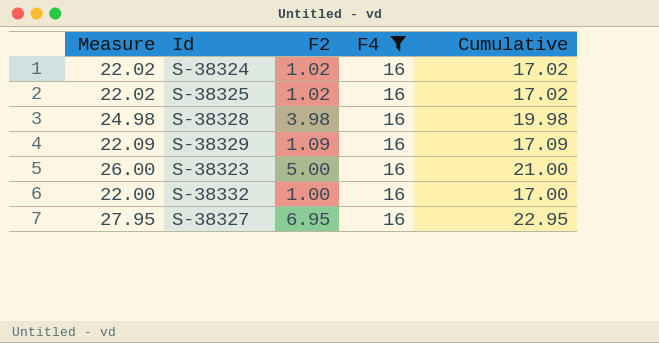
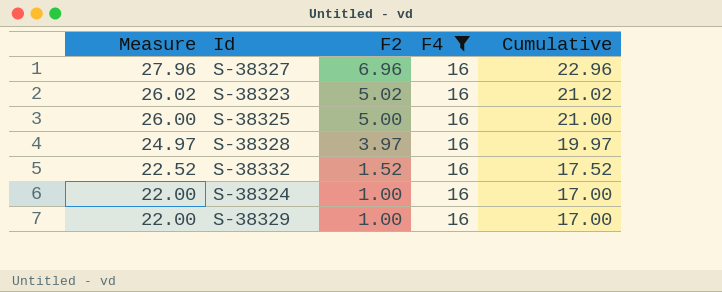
row order: none -> Measure descending
S-38327 | Measure: 27.95 -> 27.96
S-38327 | F2: 6.95 -> 6.96
S-38327 | Cumulative: 22.95 -> 22.96
S-38323 | Measure: 26.00 -> 26.02
S-38323 | F2: 5.00 -> 5.02
S-38323 | Cumulative: 21.00 -> 21.02
S-38325 | Measure: 22.02 -> 26.00
S-38325 | F2: 1.02 -> 5.00
S-38325 | Cumulative: 17.02 -> 21.00
S-38328 | Measure: 24.98 -> 24.97
S-38328 | F2: 3.98 -> 3.97
S-38328 | Cumulative: 19.98 -> 19.97
S-38332 | Measure: 22.00 -> 22.52
S-38332 | F2: 1.00 -> 1.52
S-38332 | Cumulative: 17.00 -> 17.52
S-38324 | Measure: 22.02 -> 22.00
S-38324 | F2: 1.02 -> 1.00
S-38324 | Cumulative: 17.02 -> 17.00
S-38329 | Measure: 22.09 -> 22.00
S-38329 | F2: 1.09 -> 1.00
S-38329 | Cumulative: 17.09 -> 17.00

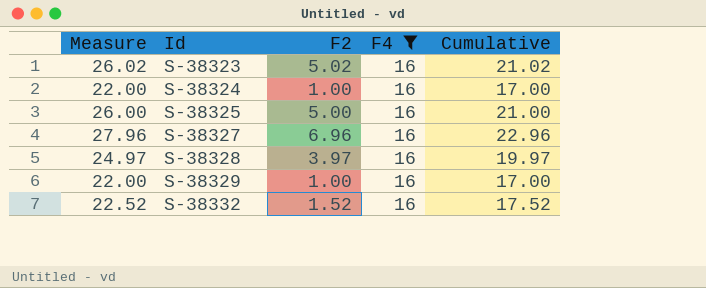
row order: Measure descending -> Id ascending

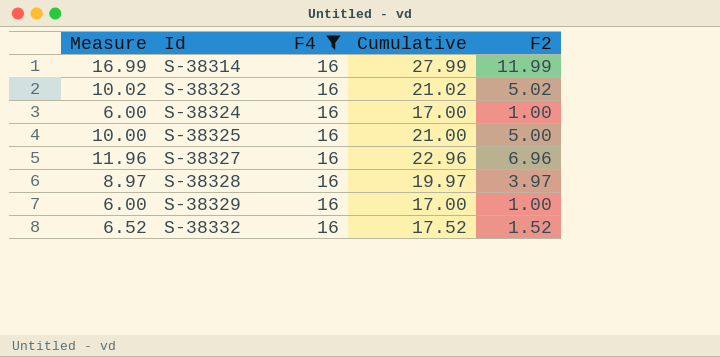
column Measure | formula: [Cumulative] + 5 -> [F2] + 5
column F2 | position: 3 -> 5
row S-38314: none -> 16.99 | 16 | 27.99 | 11.99

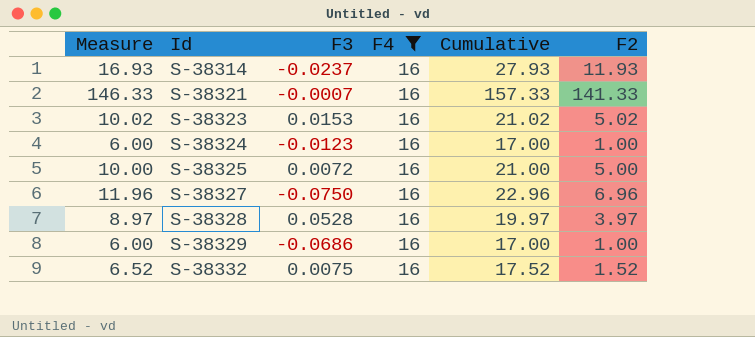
column F3 | position: none -> 3
S-38314 | Measure: 16.99 -> 16.93
S-38314 | Cumulative: 27.99 -> 27.93
S-38314 | F2: 11.99 -> 11.93
row S-38321: none -> 146.33 | -0.0007 | 16 | 157.33 | 141.33

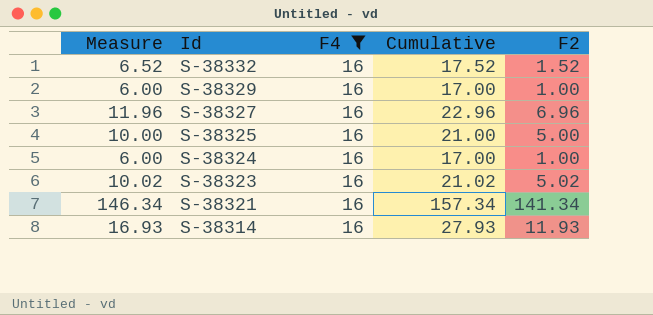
row order: Id ascending -> Id descending
column F3 | position: 3 -> none
row S-38328: 8.97 | 0.0528 | 16 | 19.97 | 3.97 -> none
S-38321 | Measure: 146.33 -> 146.34
S-38321 | Cumulative: 157.33 -> 157.34
S-38321 | F2: 141.33 -> 141.34

